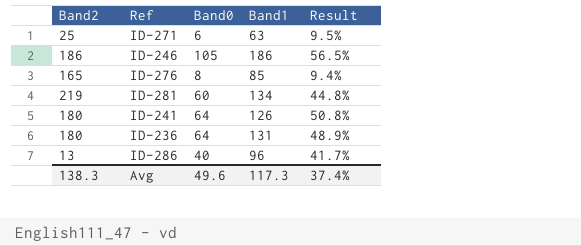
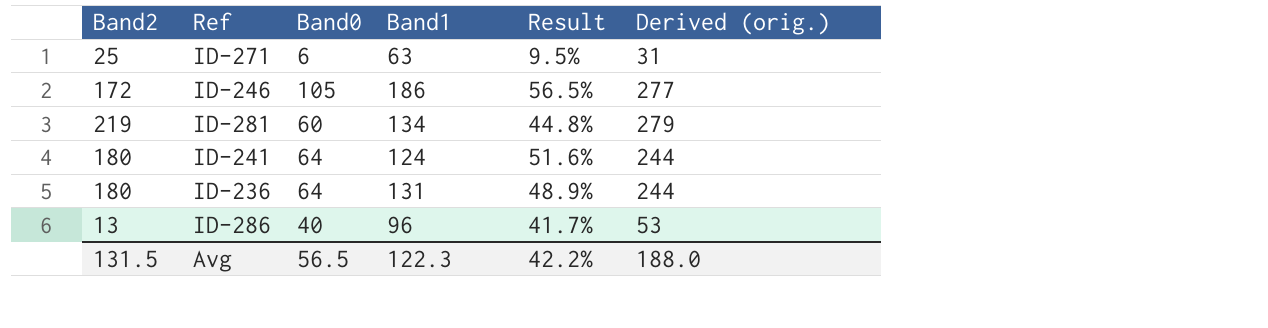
column Derived (orig.) | formula: none -> [Band2] + [Band0]
row ID-276: 165 | 8 | 85 | 9.4% -> none
ID-246 | Band2: 186 -> 172
ID-241 | Band1: 126 -> 124
ID-241 | Result: 50.8% -> 51.6%
Avg | Band2: 138.3 -> 131.5
Avg | Band0: 49.6 -> 56.5
Avg | Band1: 117.3 -> 122.3
Avg | Result: 37.4% -> 42.2%

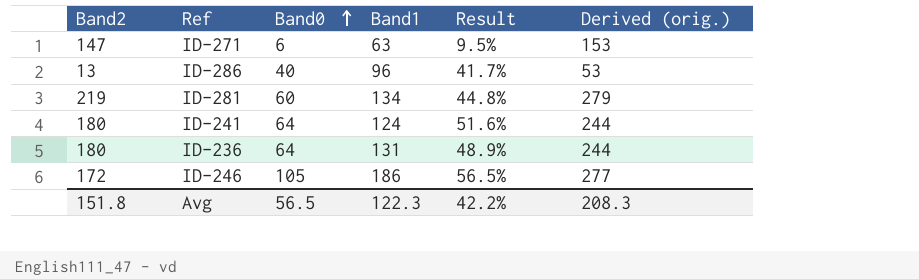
row order: none -> Band0 ascending
ID-271 | Band2: 25 -> 147
ID-271 | Derived (orig.): 31 -> 153
Avg | Band2: 131.5 -> 151.8
Avg | Derived (orig.): 188.0 -> 208.3

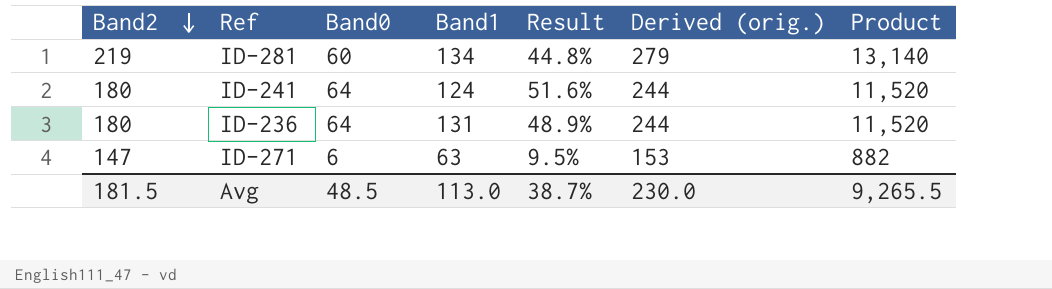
row order: Band0 ascending -> Band2 descending
column Product | formula: none -> [Band2] * [Band0]
row ID-286: 13 | 40 | 96 | 41.7% | 53 -> none
row ID-246: 172 | 105 | 186 | 56.5% | 277 -> none
Avg | Band2: 151.8 -> 181.5
Avg | Band0: 56.5 -> 48.5
Avg | Band1: 122.3 -> 113.0
Avg | Result: 42.2% -> 38.7%
Avg | Derived (orig.): 208.3 -> 230.0

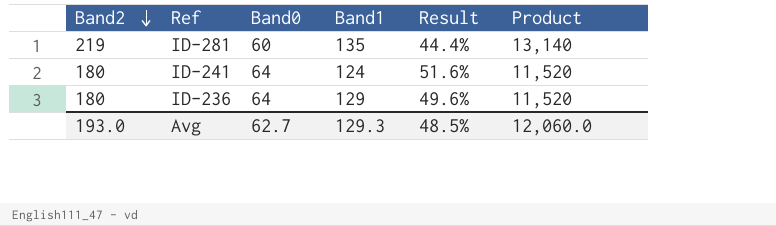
column Derived (orig.) | formula: [Band2] + [Band0] -> none
row ID-271: 147 | 6 | 63 | 9.5% | 153 | 882 -> none
ID-281 | Band1: 134 -> 135
ID-281 | Result: 44.8% -> 44.4%
ID-236 | Band1: 131 -> 129
ID-236 | Result: 48.9% -> 49.6%
Avg | Band2: 181.5 -> 193.0
Avg | Band0: 48.5 -> 62.7
Avg | Band1: 113.0 -> 129.3
Avg | Result: 38.7% -> 48.5%
Avg | Product: 9,265.5 -> 12,060.0

